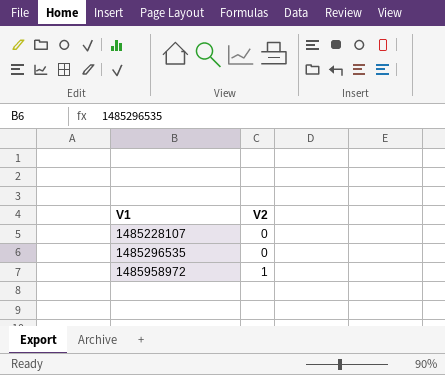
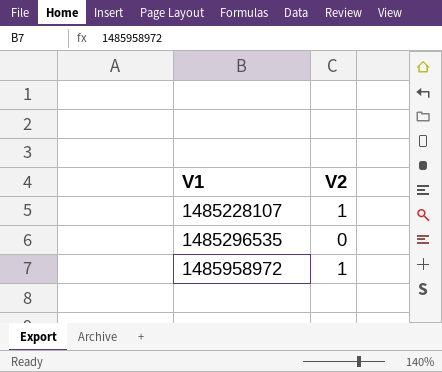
1485228107 | V2: 0 -> 1

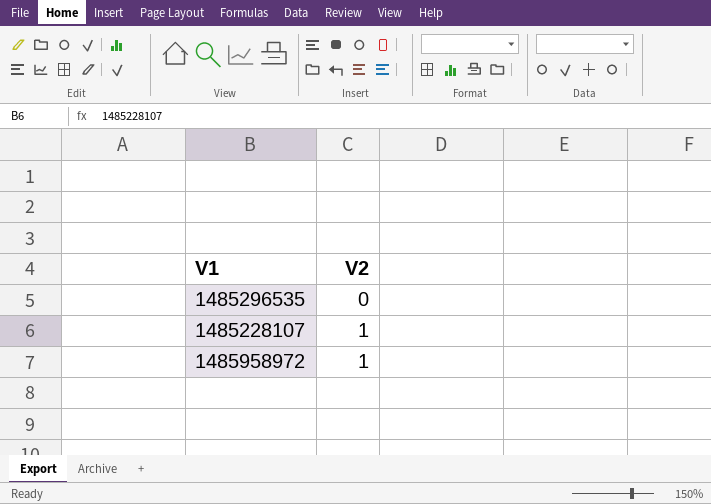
row order: V1 ascending -> V2 ascending

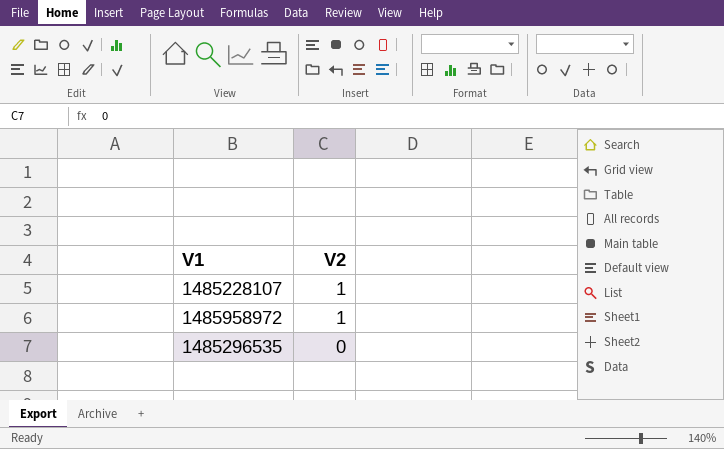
row order: V2 ascending -> V2 descending

